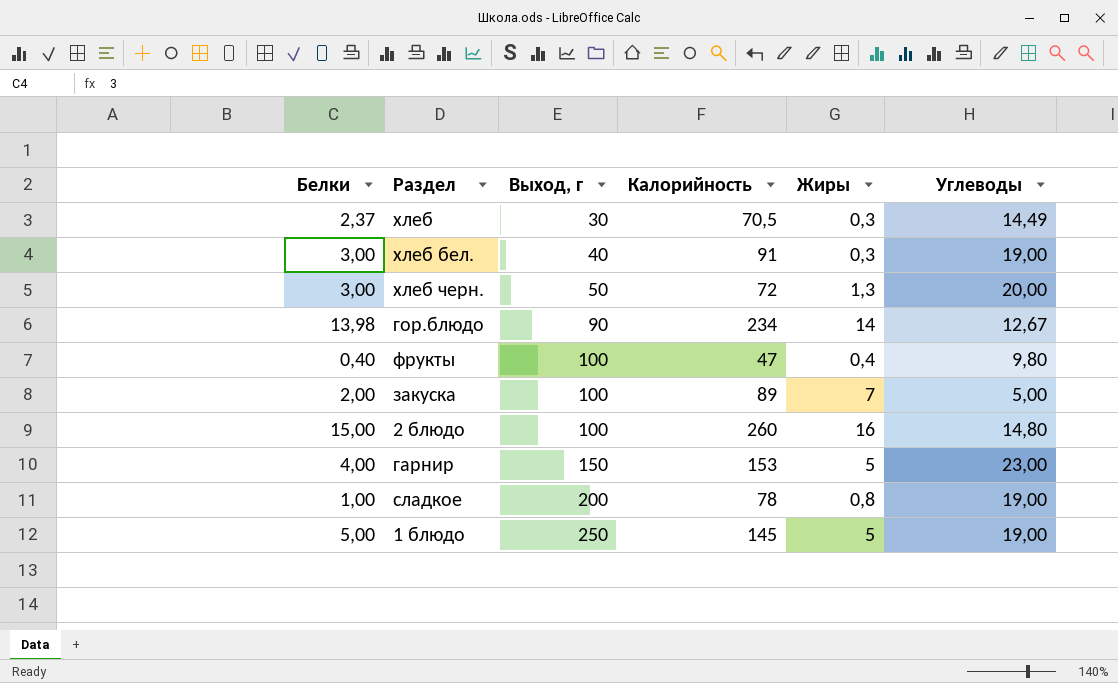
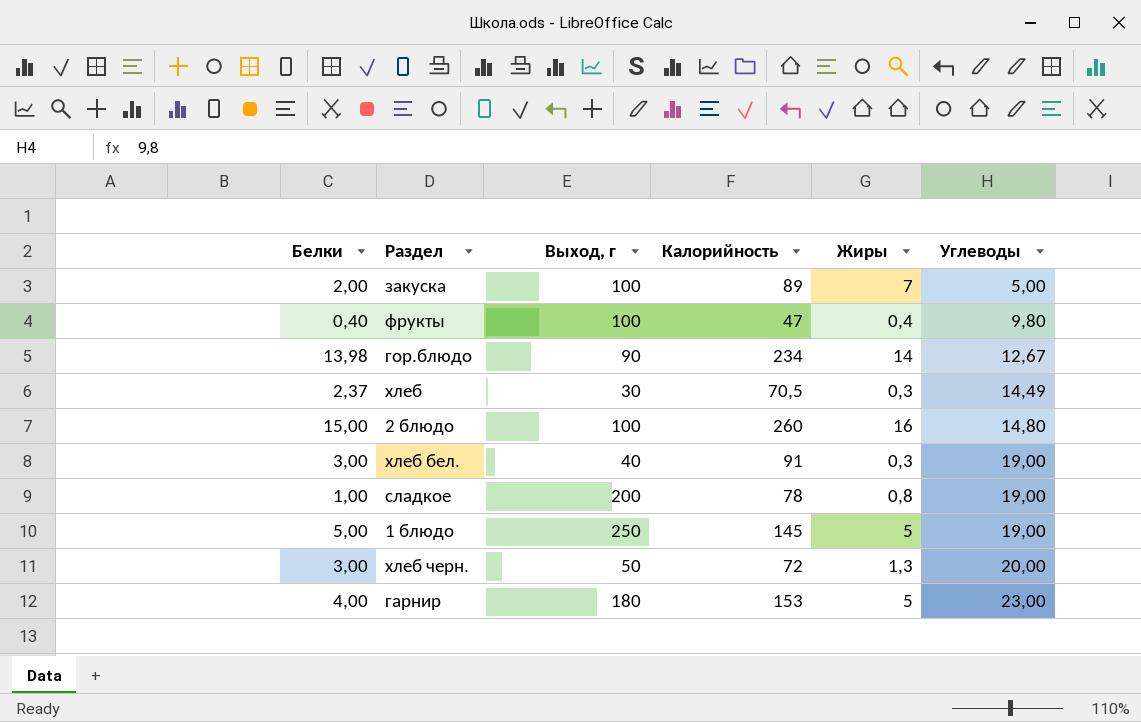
row order: Выход, г ascending -> Углеводы ascending
гарнир | Выход, г: 150 -> 180

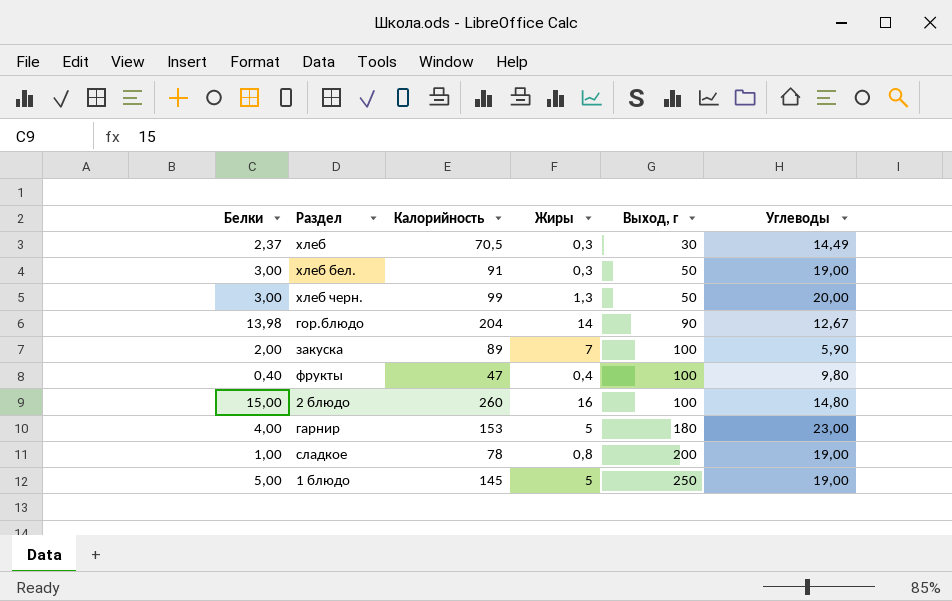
row order: Углеводы ascending -> Выход, г ascending
column Выход, г | position: 3 -> 5
хлеб бел. | Выход, г: 40 -> 50
хлеб черн. | Калорийность: 72 -> 99
гор.блюдо | Калорийность: 234 -> 204
закуска | Углеводы: 5,00 -> 5,90

